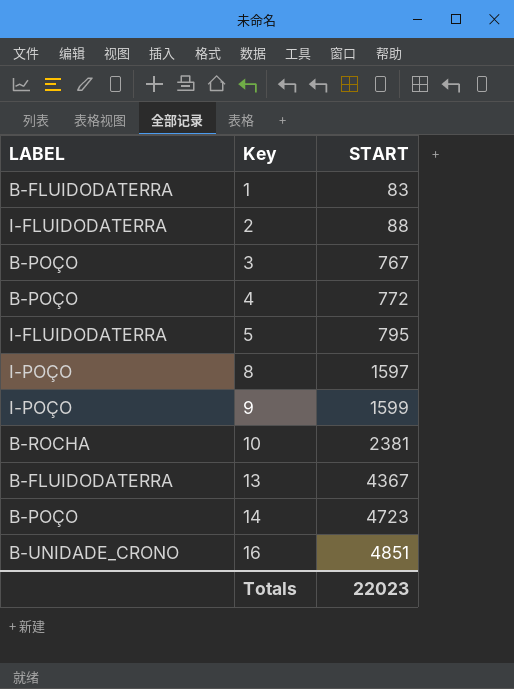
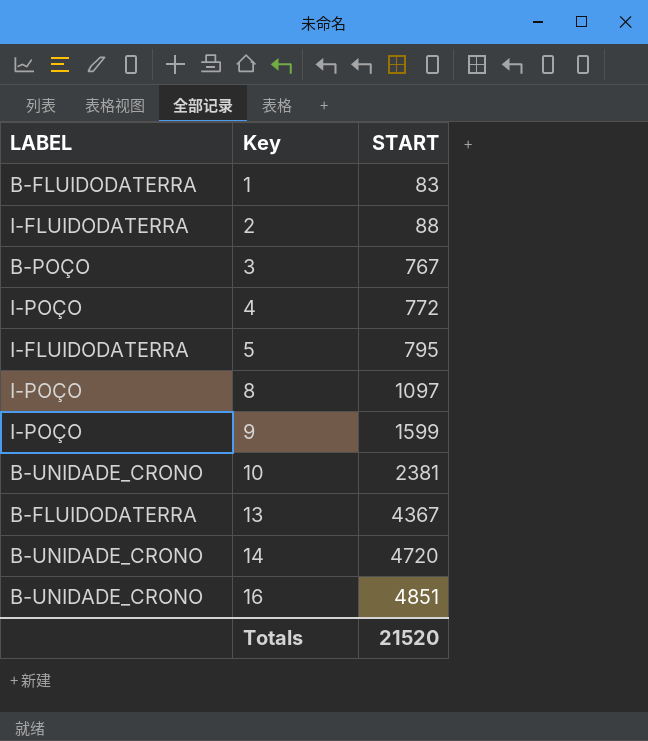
4 | LABEL: B-POÇO -> I-POÇO
8 | START: 1597 -> 1097
10 | LABEL: B-ROCHA -> B-UNIDADE_CRONO
14 | LABEL: B-POÇO -> B-UNIDADE_CRONO
14 | START: 4723 -> 4720
Totals | START: 22023 -> 21520

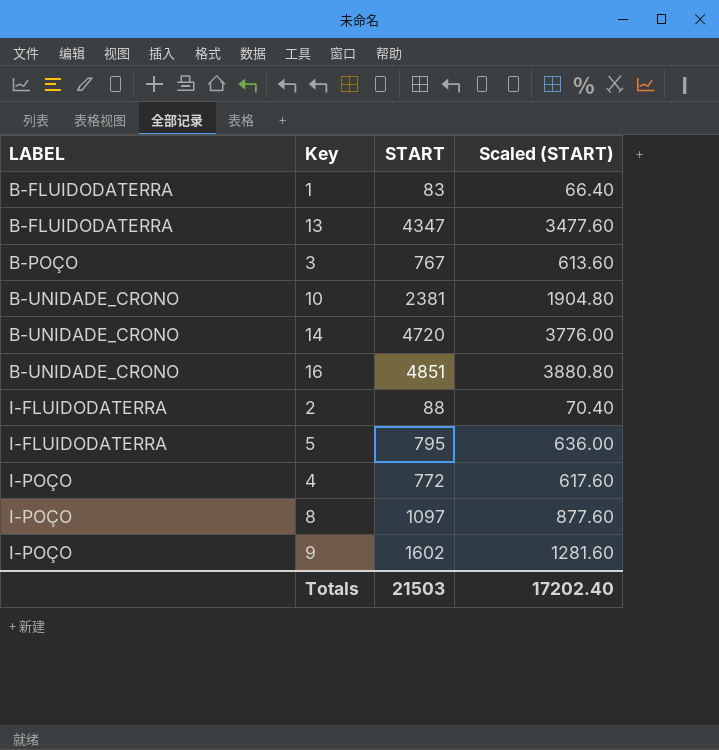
row order: Key ascending -> LABEL ascending
column Scaled (START) | formula: none -> [START] * 0.8
13 | START: 4367 -> 4347
9 | START: 1599 -> 1602
Totals | START: 21520 -> 21503

